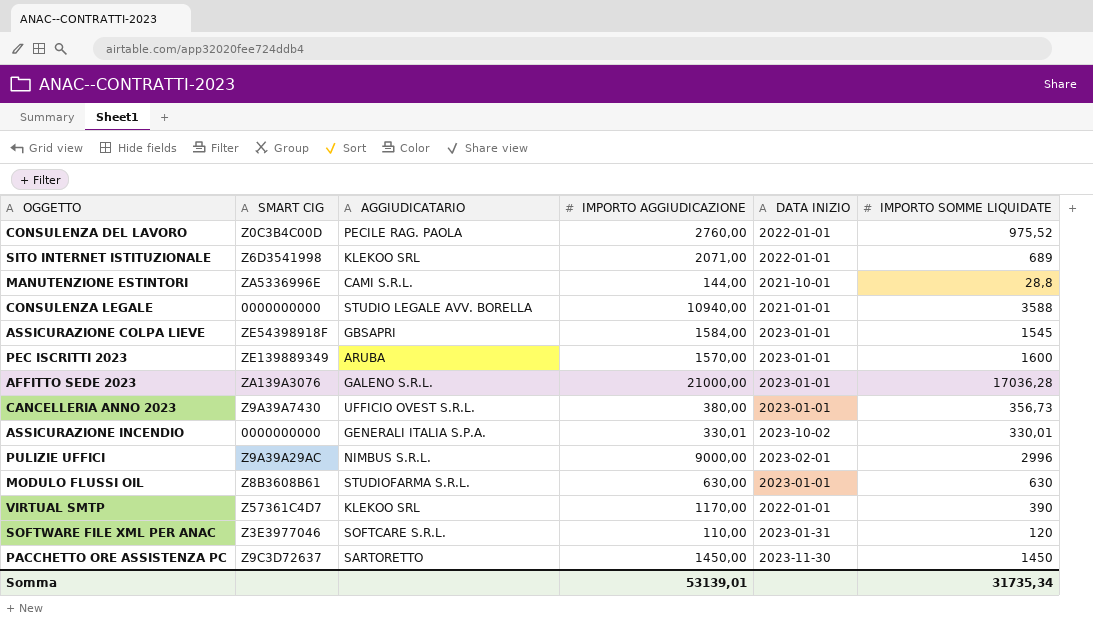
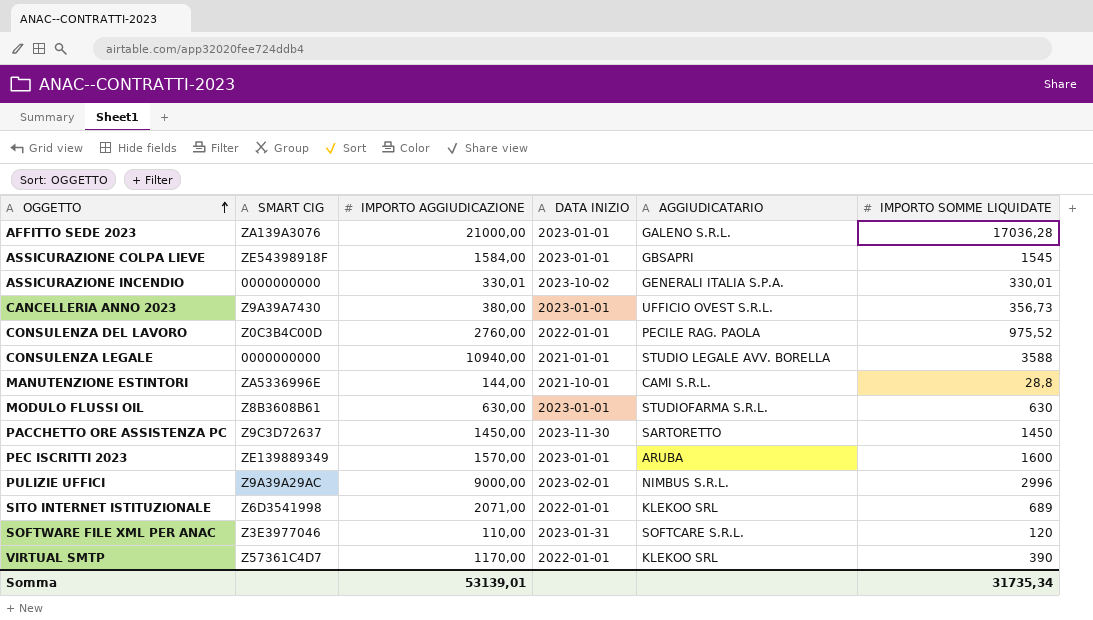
row order: none -> OGGETTO ascending
column AGGIUDICATARIO | position: 3 -> 5

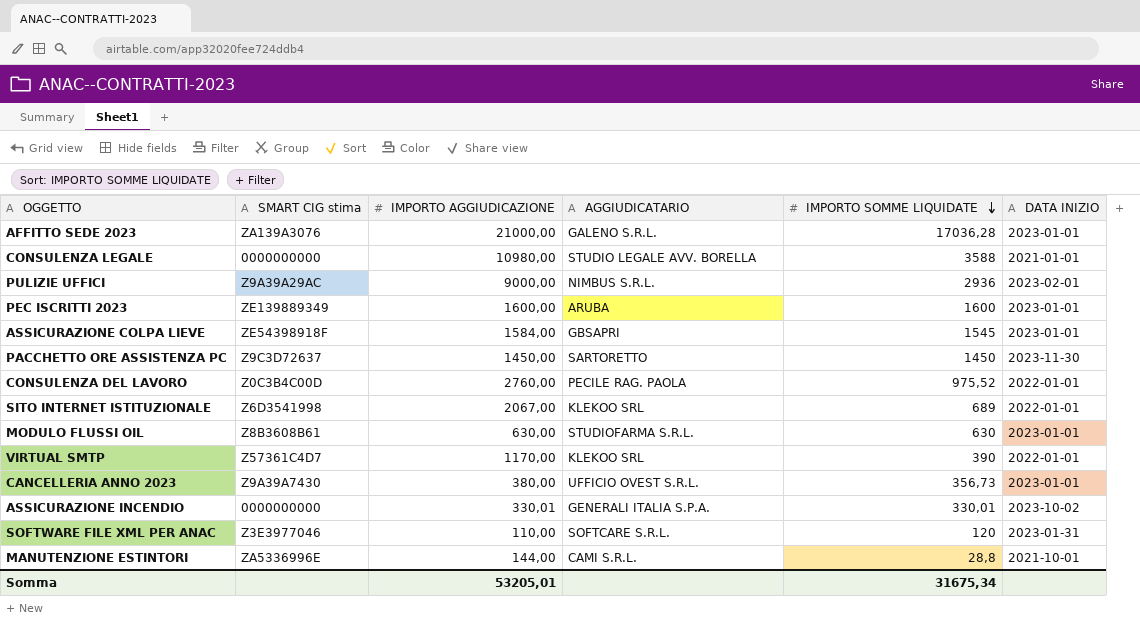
row order: OGGETTO ascending -> IMPORTO SOMME LIQUIDATE descending
column name: SMART CIG -> SMART CIG stima
column DATA INIZIO | position: 4 -> 6
CONSULENZA LEGALE | IMPORTO AGGIUDICAZIONE: 10940,00 -> 10980,00
PULIZIE UFFICI | IMPORTO SOMME LIQUIDATE: 2996 -> 2936
PEC ISCRITTI 2023 | IMPORTO AGGIUDICAZIONE: 1570,00 -> 1600,00
SITO INTERNET ISTITUZIONALE | IMPORTO AGGIUDICAZIONE: 2071,00 -> 2067,00
Somma | IMPORTO AGGIUDICAZIONE: 53139,01 -> 53205,01
Somma | IMPORTO SOMME LIQUIDATE: 31735,34 -> 31675,34

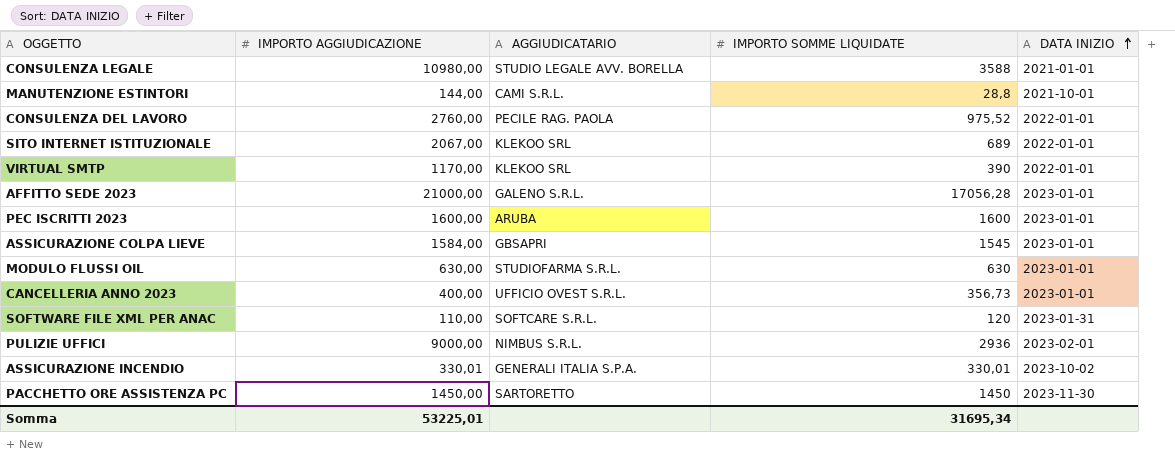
row order: IMPORTO SOMME LIQUIDATE descending -> DATA INIZIO ascending
column SMART CIG stima | position: 2 -> none
AFFITTO SEDE 2023 | IMPORTO SOMME LIQUIDATE: 17036,28 -> 17056,28
CANCELLERIA ANNO 2023 | IMPORTO AGGIUDICAZIONE: 380,00 -> 400,00
Somma | IMPORTO AGGIUDICAZIONE: 53205,01 -> 53225,01
Somma | IMPORTO SOMME LIQUIDATE: 31675,34 -> 31695,34

